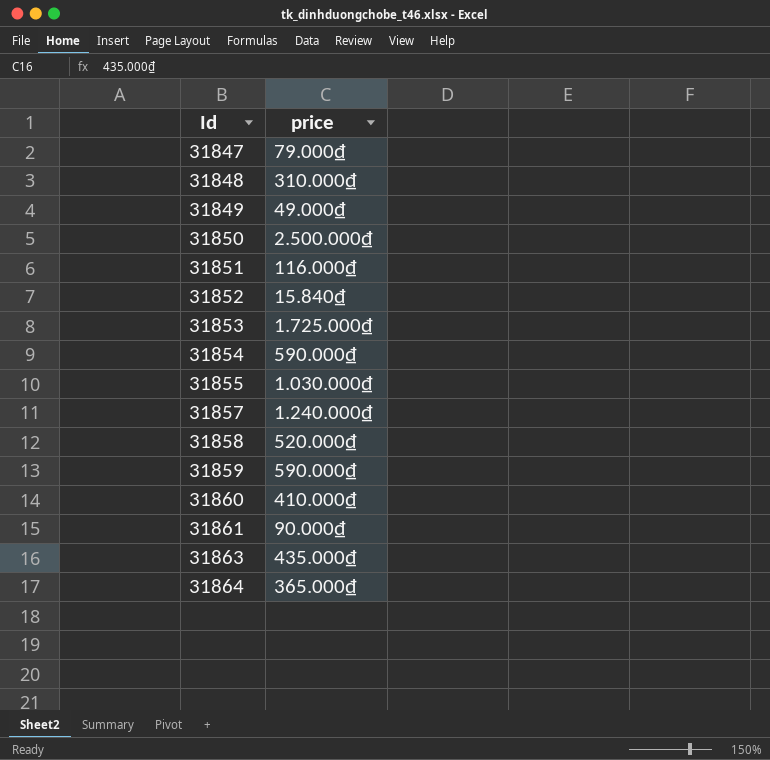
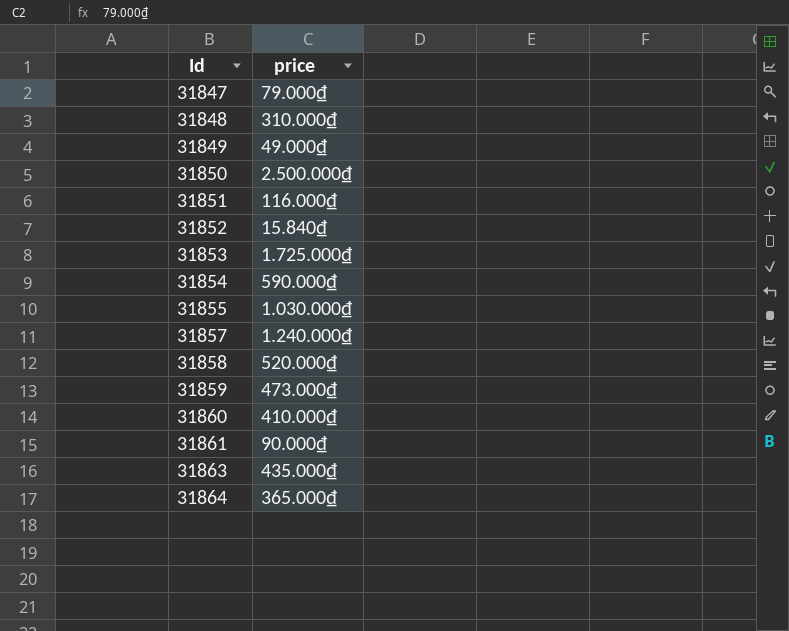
31859 | price: 590.000₫ -> 473.000₫

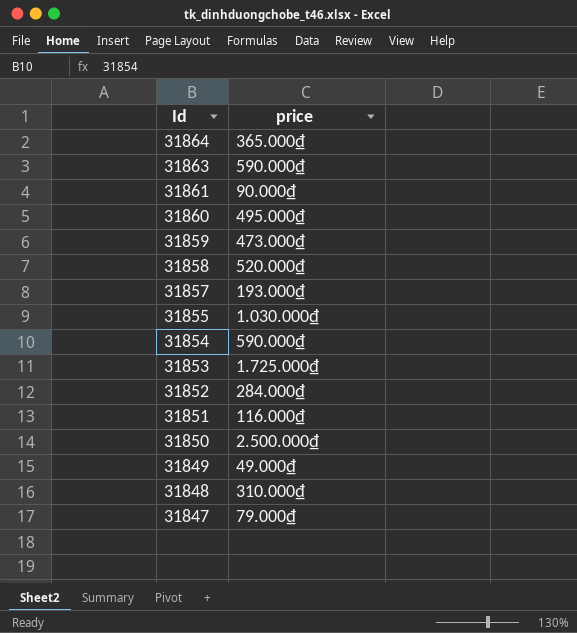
row order: Id ascending -> Id descending
31863 | price: 435.000₫ -> 590.000₫
31860 | price: 410.000₫ -> 495.000₫
31857 | price: 1.240.000₫ -> 193.000₫
31852 | price: 15.840₫ -> 284.000₫

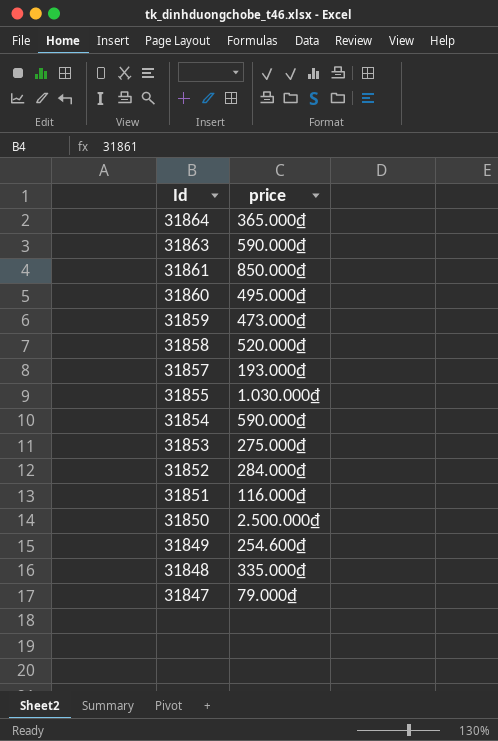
31861 | price: 90.000₫ -> 850.000₫
31853 | price: 1.725.000₫ -> 275.000₫
31849 | price: 49.000₫ -> 254.600₫
31848 | price: 310.000₫ -> 335.000₫

